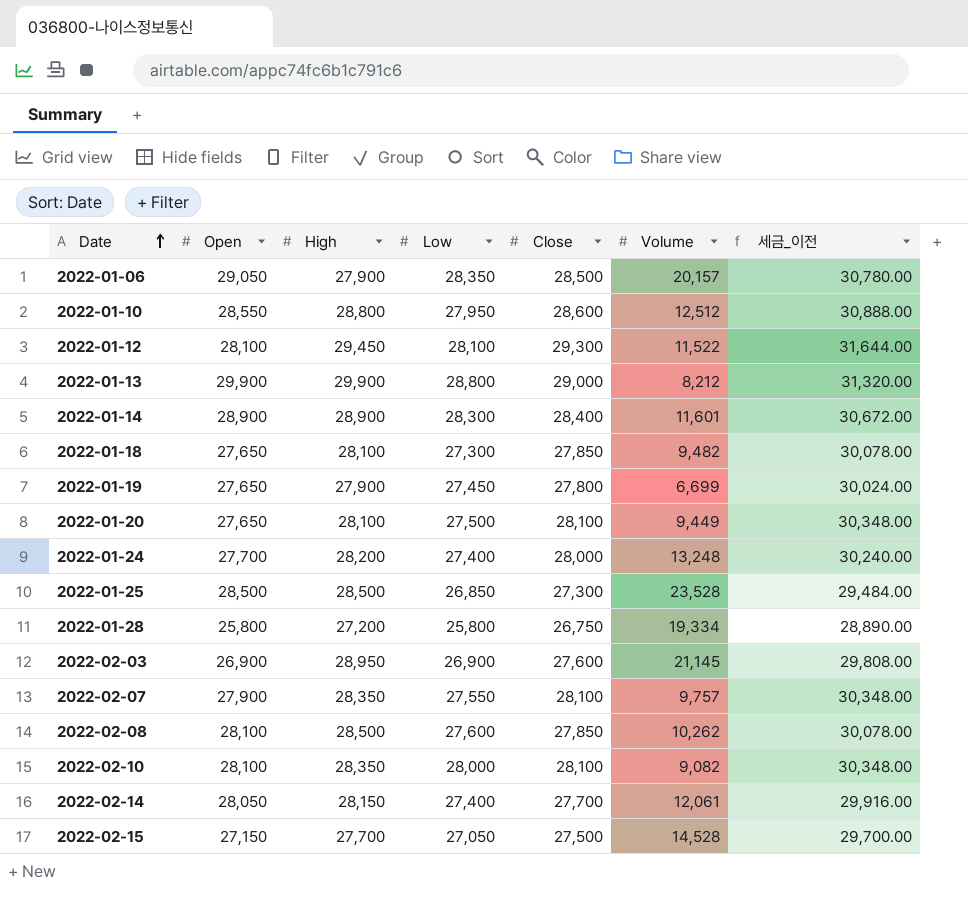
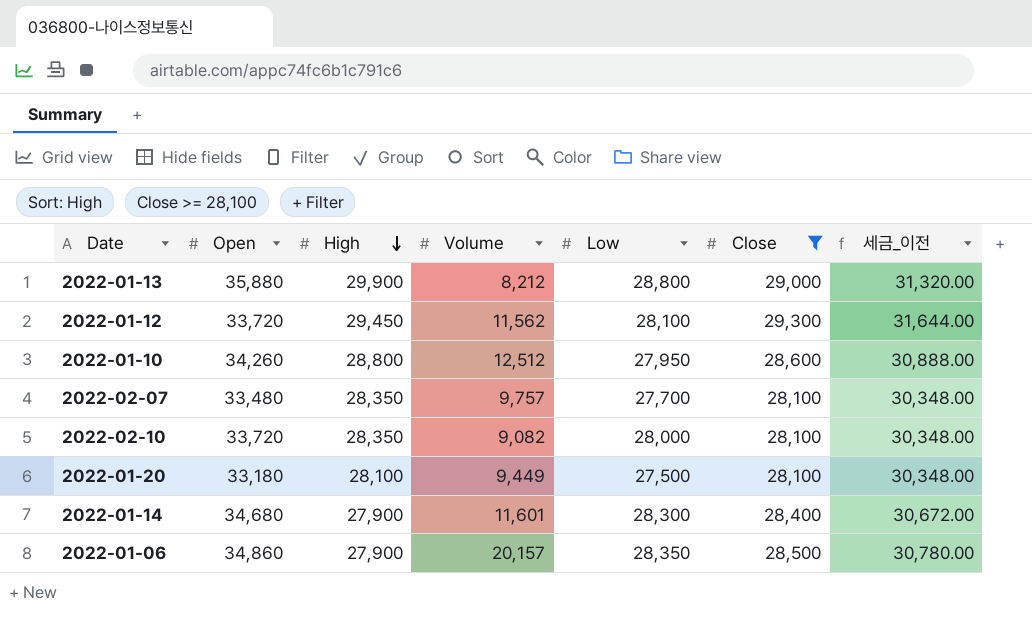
filter: none -> Close >= 28,100
row order: Date ascending -> High descending
column Volume | position: 6 -> 4
2022-01-13 | Open: 29,900 -> 35,880
2022-01-12 | Open: 28,100 -> 33,720
2022-01-12 | Volume: 11,522 -> 11,562
2022-01-10 | Open: 28,550 -> 34,260
2022-02-07 | Open: 27,900 -> 33,480
2022-02-07 | Low: 27,550 -> 27,700
2022-02-10 | Open: 28,100 -> 33,720
2022-01-20 | Open: 27,650 -> 33,180
2022-01-14 | Open: 28,900 -> 34,680
2022-01-14 | High: 28,900 -> 27,900
2022-01-06 | Open: 29,050 -> 34,860

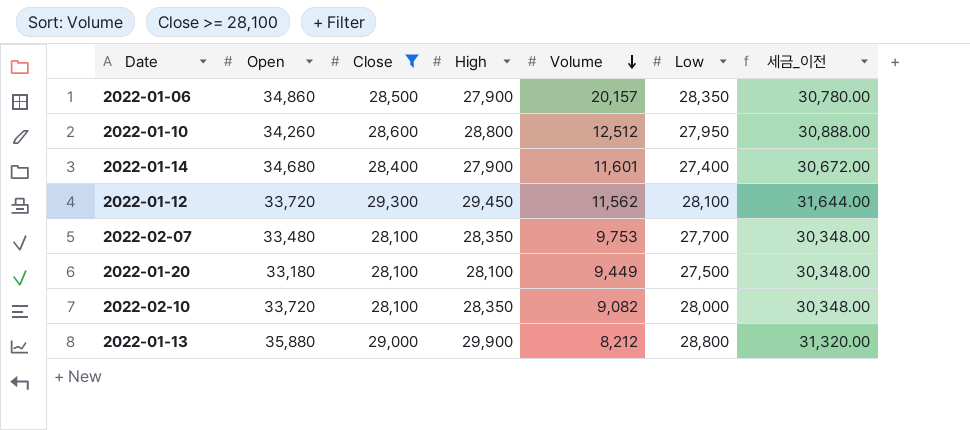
row order: High descending -> Volume descending
column Close | position: 6 -> 3
2022-01-14 | Low: 28,300 -> 27,400
2022-02-07 | Volume: 9,757 -> 9,753

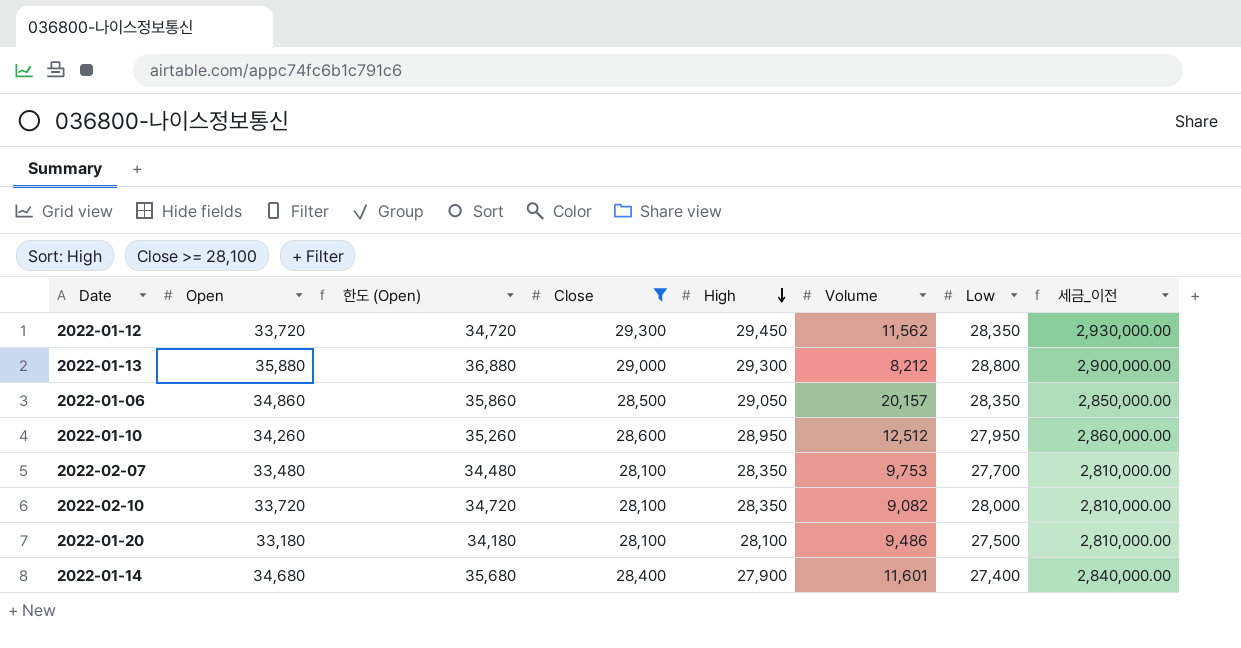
row order: Volume descending -> High descending
column 한도 (Open) | formula: none -> [Open] + 1000
column 세금_이전 | formula: [Close] * 1.08 -> [Close] * 100
2022-01-12 | Low: 28,100 -> 28,350
2022-01-13 | High: 29,900 -> 29,300
2022-01-06 | High: 27,900 -> 29,050
2022-01-10 | High: 28,800 -> 28,950
2022-01-20 | Volume: 9,449 -> 9,486

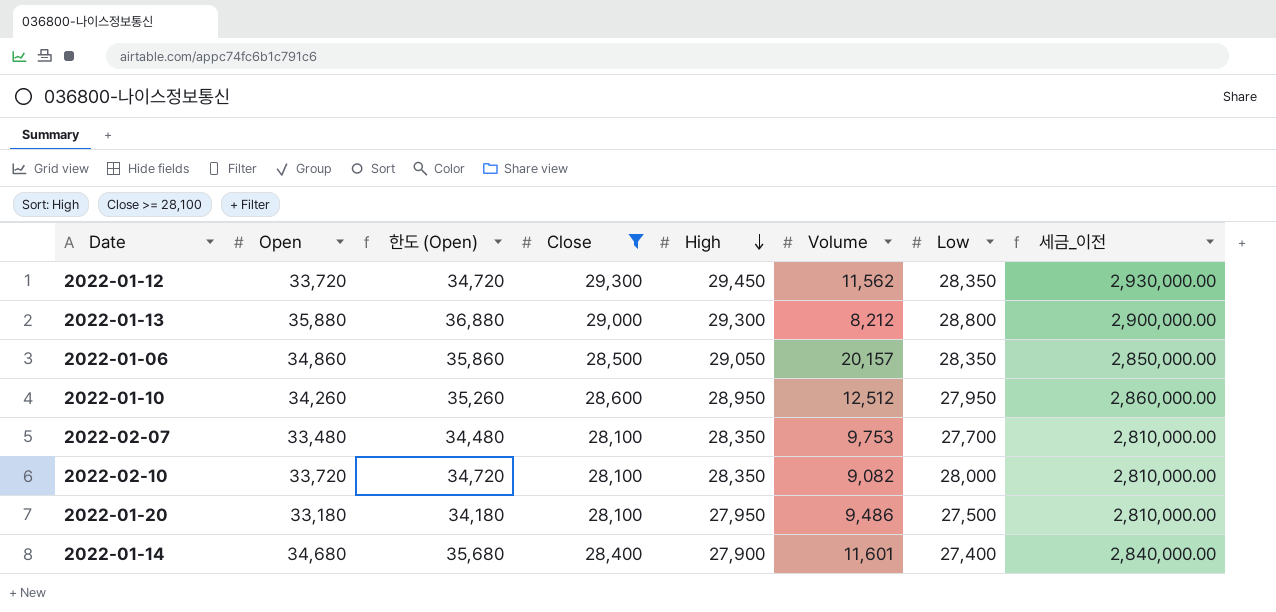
2022-01-20 | High: 28,100 -> 27,950

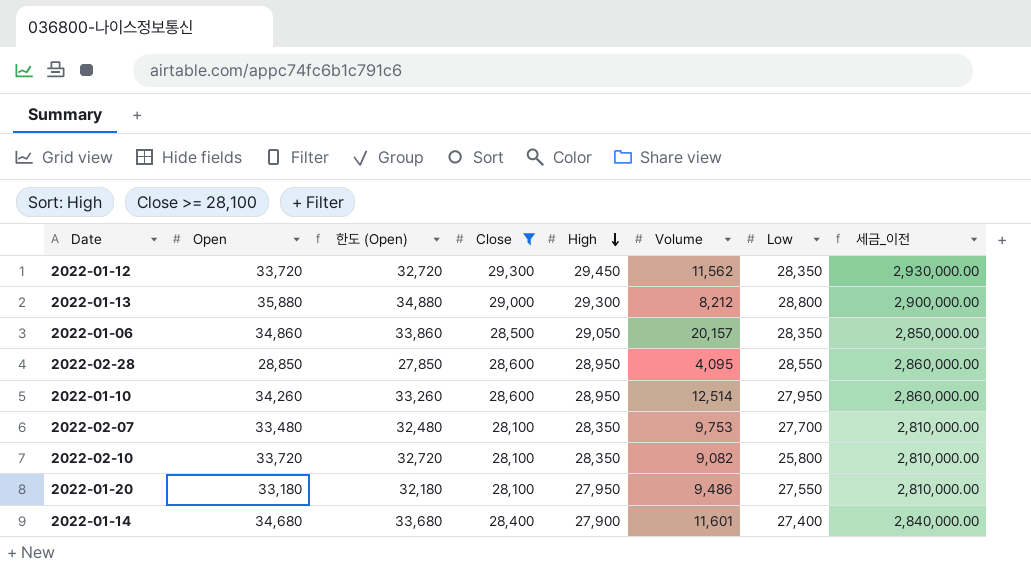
column 한도 (Open) | formula: [Open] + 1000 -> [Open] - 1000
row 2022-02-28: none -> 28,850 | 27,850 | 28,600 | 28,950 | 4,095 | 28,550 | 2,860,000.00
2022-01-10 | Volume: 12,512 -> 12,514
2022-02-10 | Low: 28,000 -> 25,800
2022-01-20 | Low: 27,500 -> 27,550

